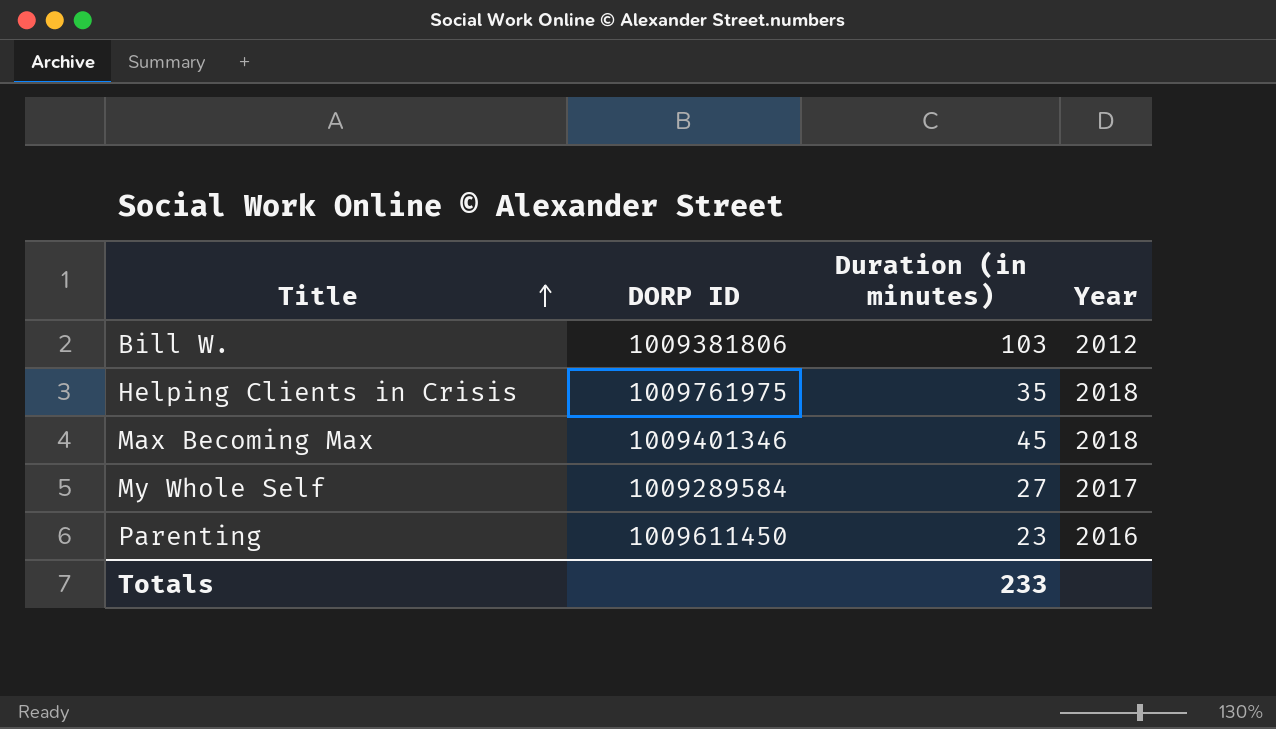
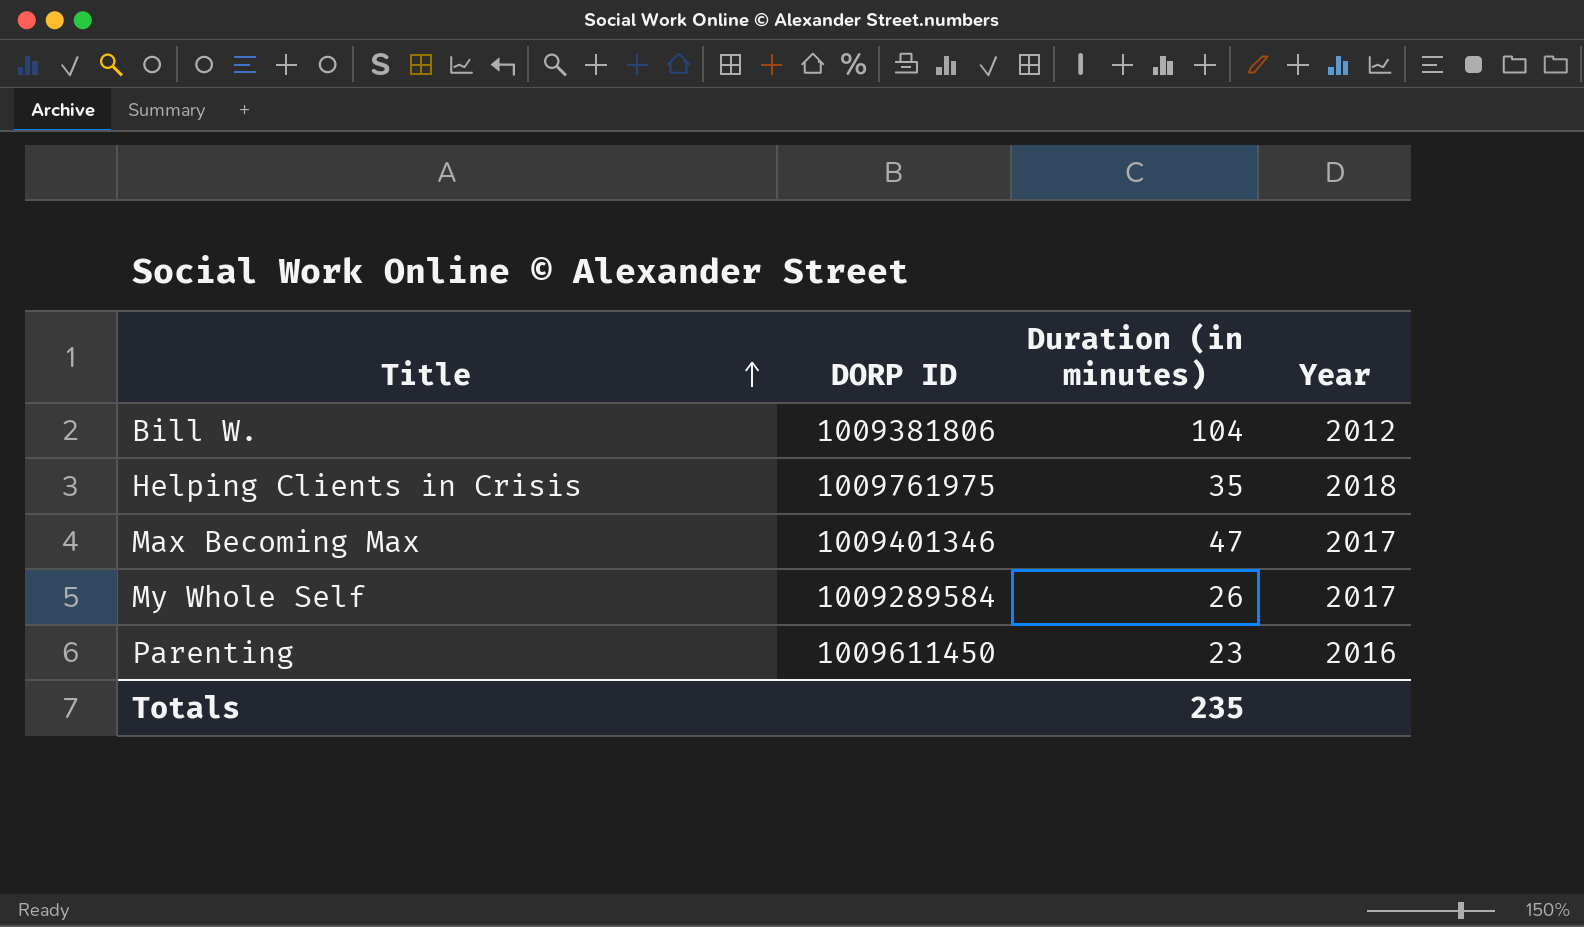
Bill W. | Duration (in minutes): 103 -> 104
Max Becoming Max | Duration (in minutes): 45 -> 47
Max Becoming Max | Year: 2018 -> 2017
My Whole Self | Duration (in minutes): 27 -> 26
Totals | Duration (in minutes): 233 -> 235

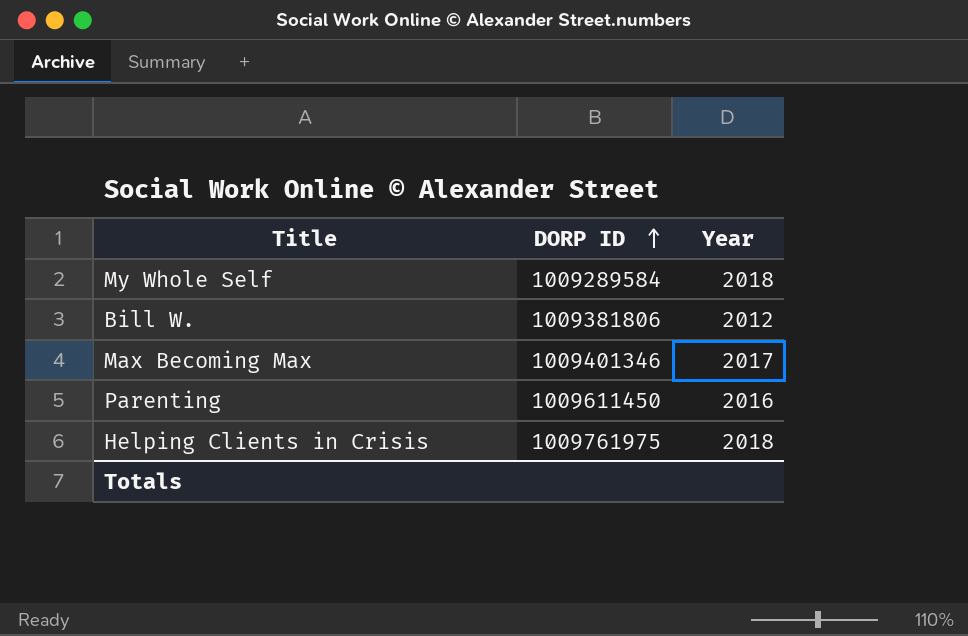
row order: Title ascending -> DORP ID ascending
column Duration (in minutes) | position: 3 -> none
My Whole Self | Year: 2017 -> 2018

